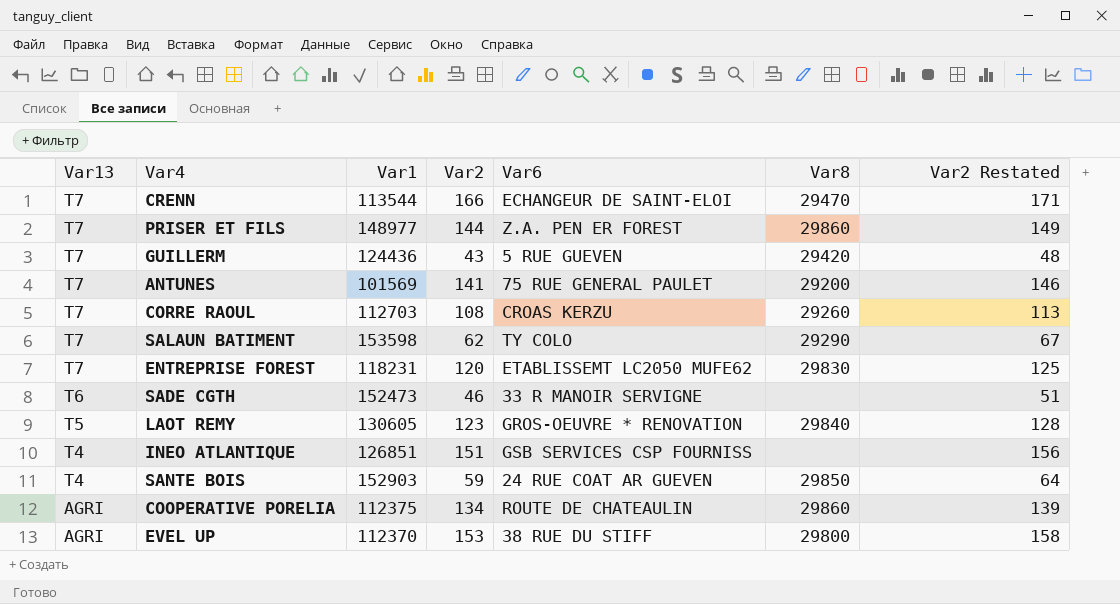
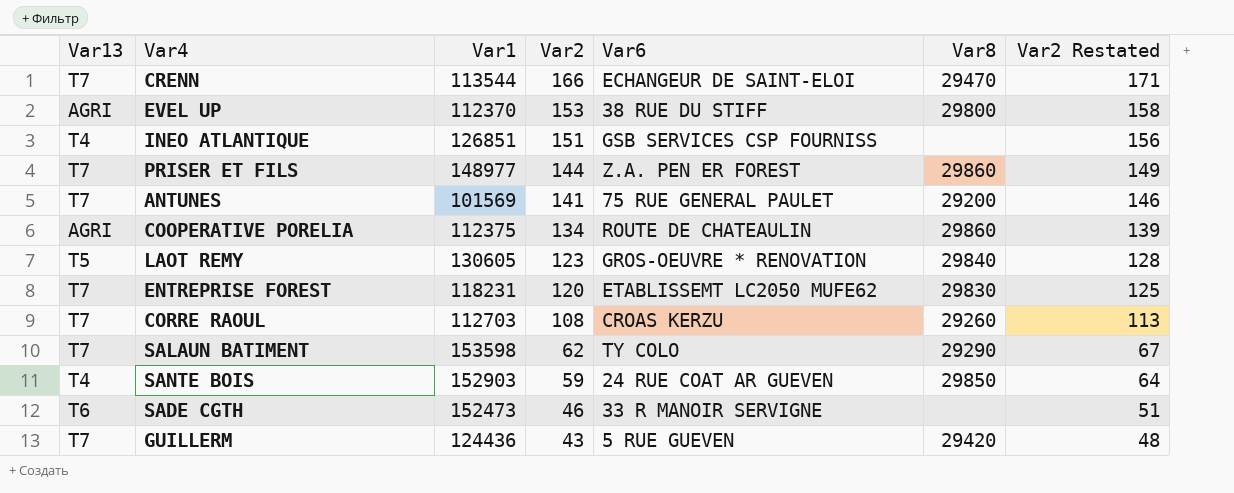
row order: Var13 descending -> Var2 descending

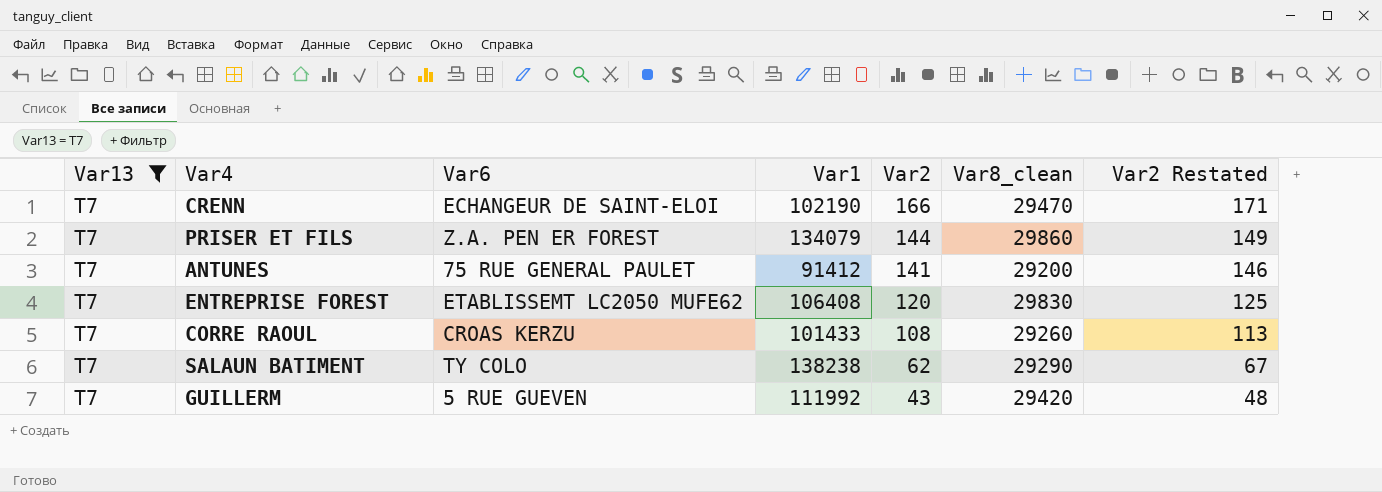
filter: none -> Var13 = T7
column Var6 | position: 5 -> 3
column name: Var8 -> Var8_clean
CRENN | Var1: 113544 -> 102190
PRISER ET FILS | Var1: 148977 -> 134079
ANTUNES | Var1: 101569 -> 91412
ENTREPRISE FOREST | Var1: 118231 -> 106408
CORRE RAOUL | Var1: 112703 -> 101433
SALAUN BATIMENT | Var1: 153598 -> 138238
GUILLERM | Var1: 124436 -> 111992

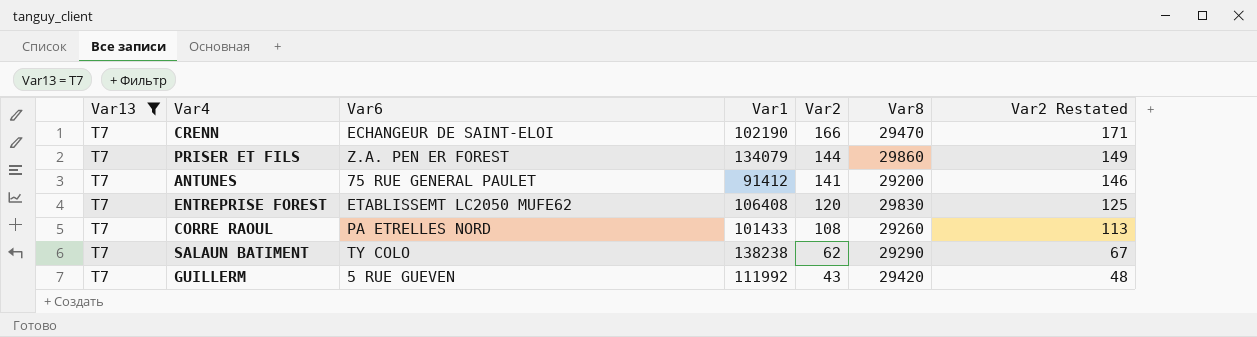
column name: Var8_clean -> Var8
CORRE RAOUL | Var6: CROAS KERZU -> PA ETRELLES NORD

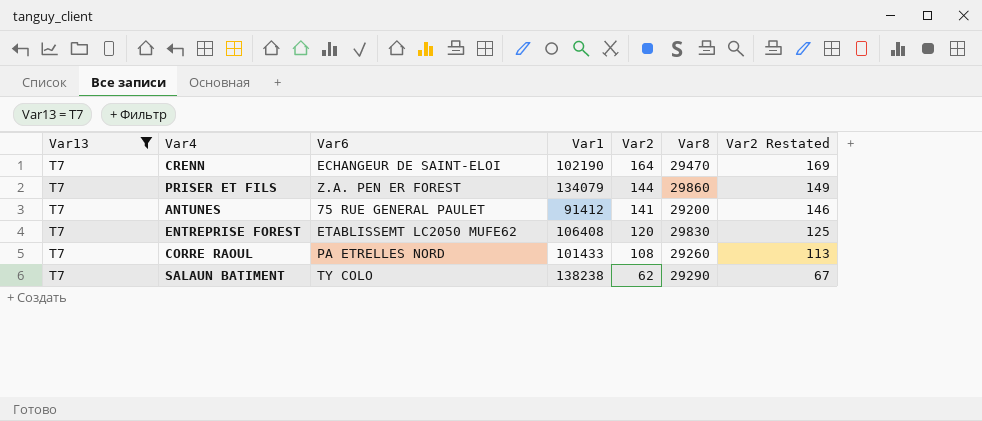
row GUILLERM: T7 | 5 RUE GUEVEN | 111992 | 43 | 29420 | 48 -> none
CRENN | Var2: 166 -> 164
CRENN | Var2 Restated: 171 -> 169

